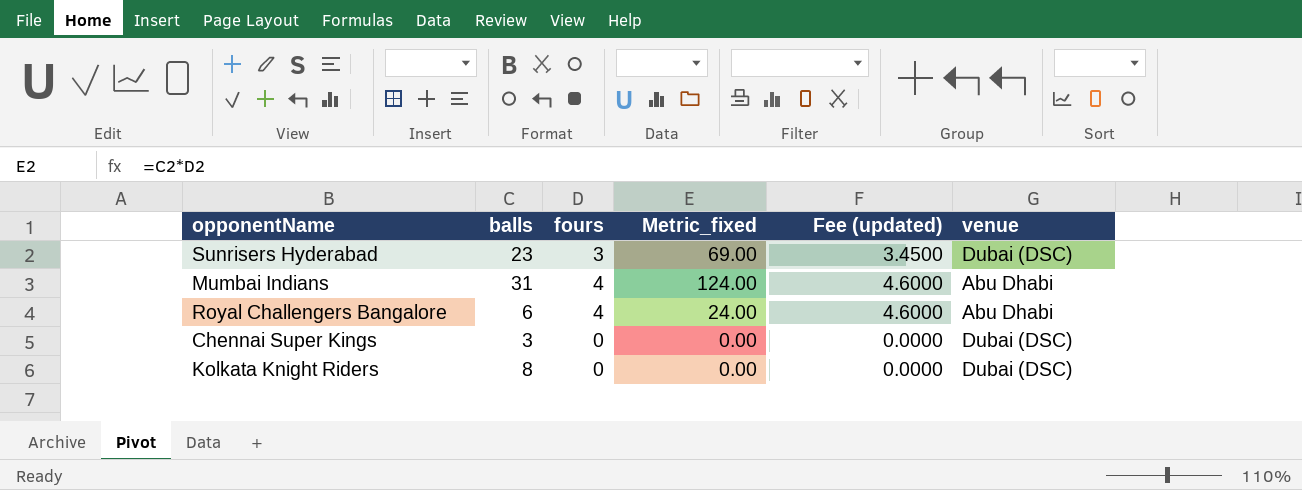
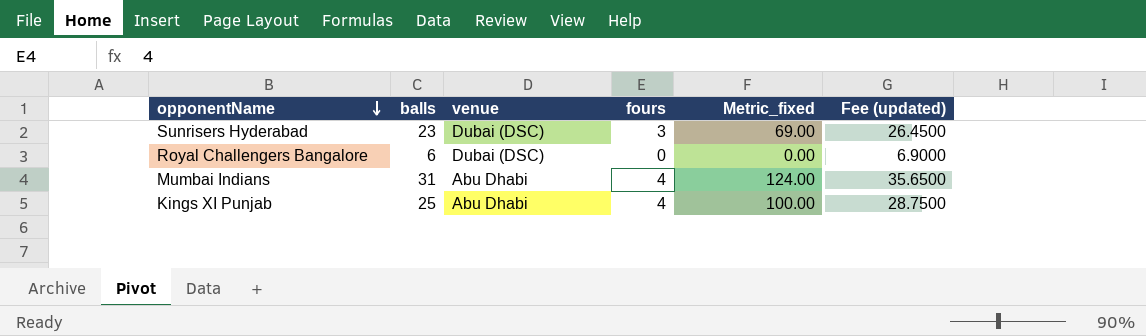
row order: none -> opponentName descending
column venue | position: 6 -> 3
column Fee (updated) | formula: [fours] * 1.15 -> [balls] * 1.15
row Chennai Super Kings: 3 | 0 | 0.00 | 0.0000 | Dubai (DSC) -> none
row Kolkata Knight Riders: 8 | 0 | 0.00 | 0.0000 | Dubai (DSC) -> none
Royal Challengers Bangalore | venue: Abu Dhabi -> Dubai (DSC)
Royal Challengers Bangalore | fours: 4 -> 0
Royal Challengers Bangalore | Metric_fixed: 24.00 -> 0.00
row Kings XI Punjab: none -> 25 | Abu Dhabi | 4 | 100.00 | 28.7500

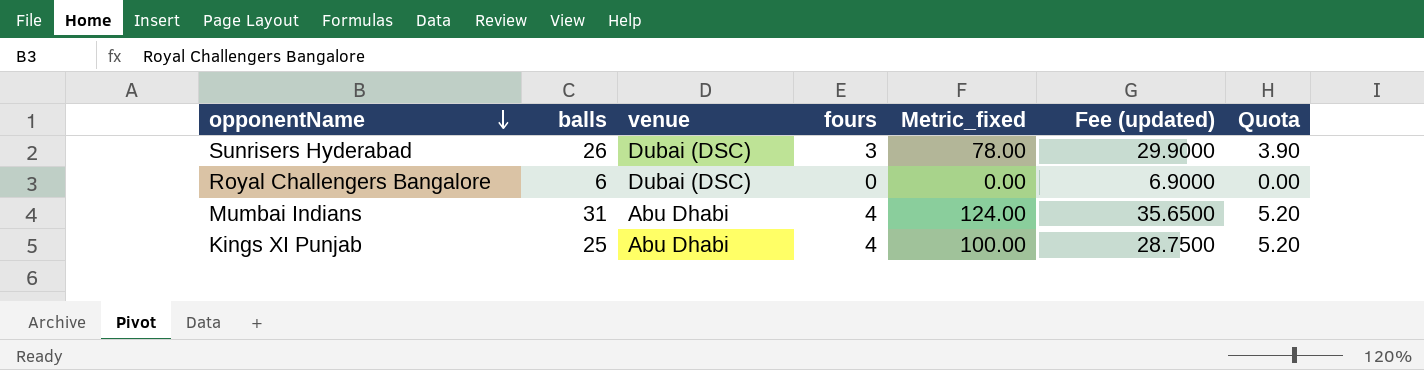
column Quota | formula: none -> [fours] * 1.3
Sunrisers Hyderabad | balls: 23 -> 26
Sunrisers Hyderabad | Metric_fixed: 69.00 -> 78.00
Sunrisers Hyderabad | Fee (updated): 26.4500 -> 29.9000

